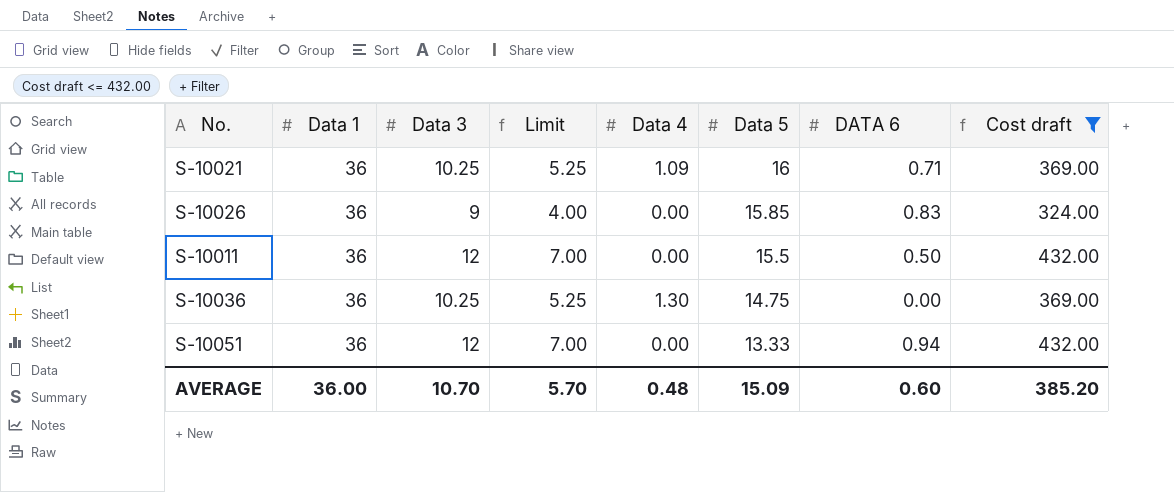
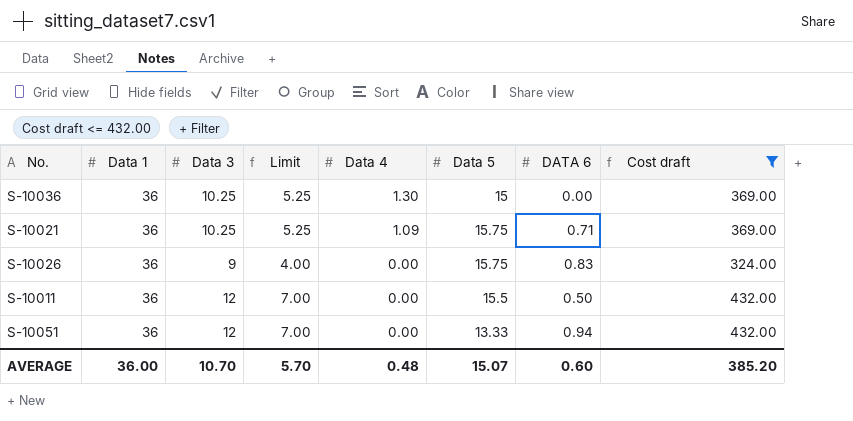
row order: Data 5 descending -> Data 4 descending
S-10036 | Data 5: 14.75 -> 15
S-10021 | Data 5: 16 -> 15.75
S-10026 | Data 5: 15.85 -> 15.75
AVERAGE | Data 5: 15.09 -> 15.07

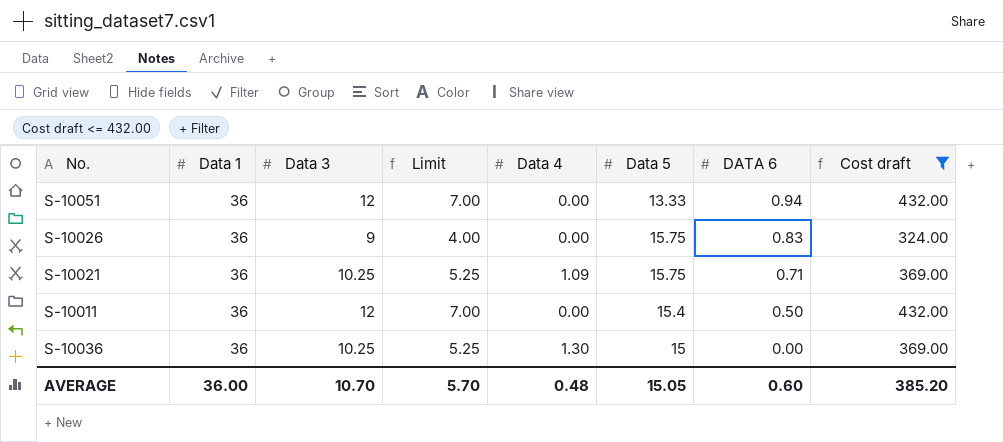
row order: Data 4 descending -> DATA 6 descending
S-10011 | Data 5: 15.5 -> 15.4
AVERAGE | Data 5: 15.07 -> 15.05

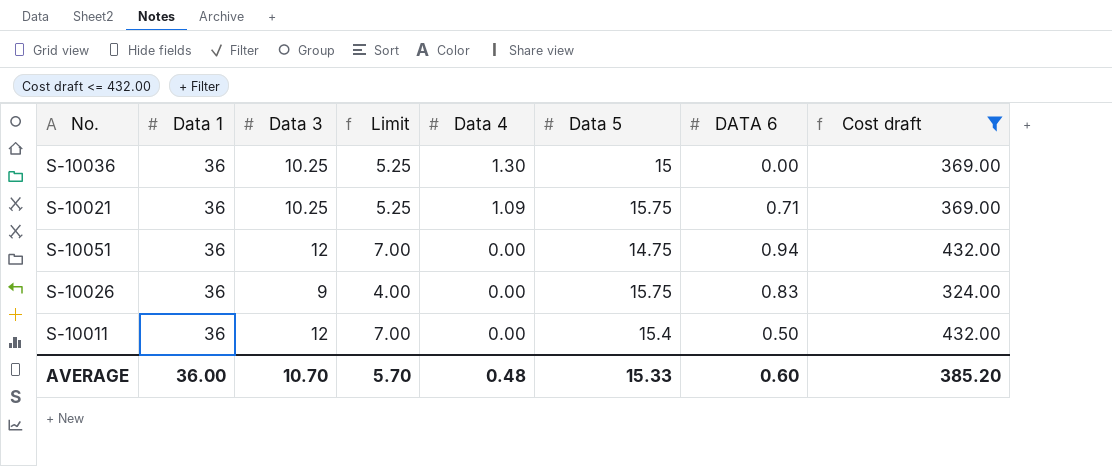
row order: DATA 6 descending -> Data 4 descending
S-10051 | Data 5: 13.33 -> 14.75
AVERAGE | Data 5: 15.05 -> 15.33

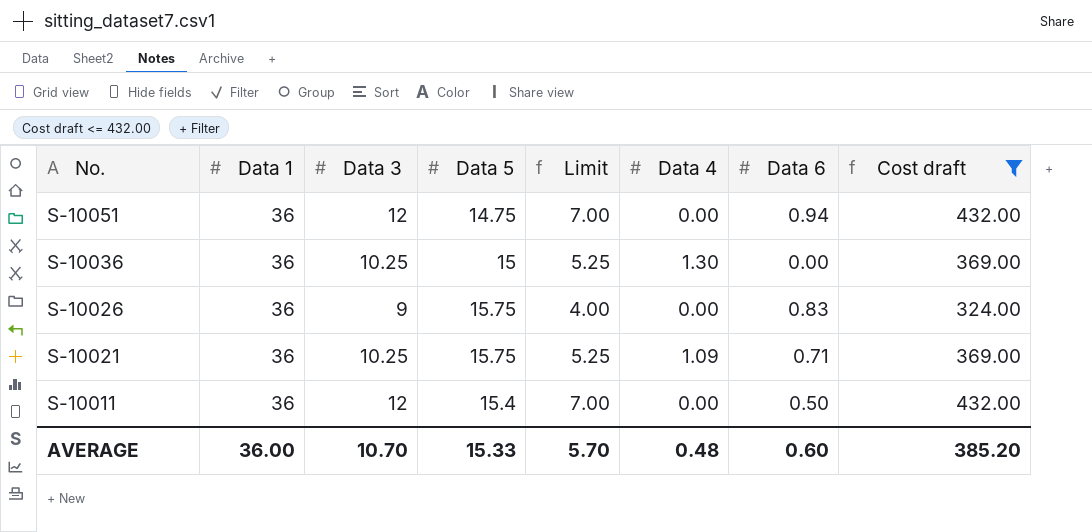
row order: Data 4 descending -> No. descending
column Data 5 | position: 6 -> 4
column name: DATA 6 -> Data 6

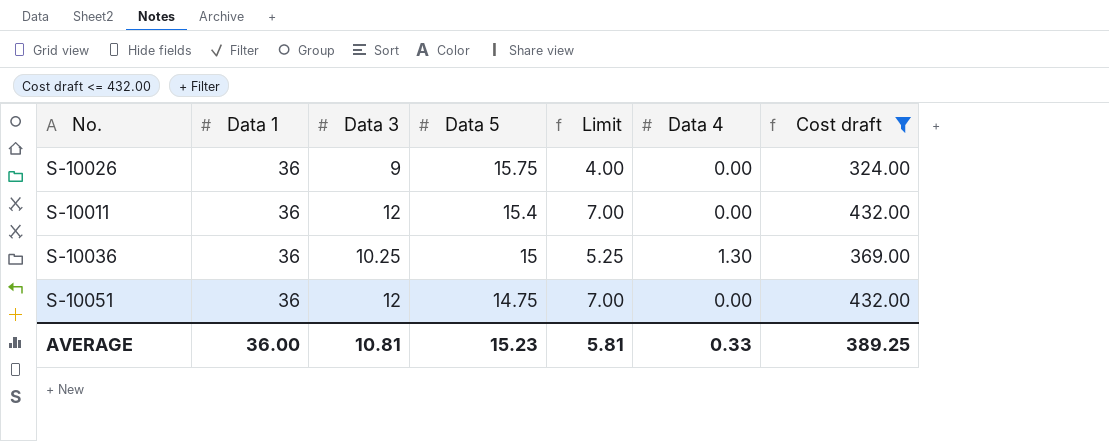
row order: No. descending -> Data 5 descending
column Data 6 | position: 7 -> none
row S-10021: 36 | 10.25 | 15.75 | 5.25 | 1.09 | 0.71 | 369.00 -> none
AVERAGE | Data 3: 10.70 -> 10.81
AVERAGE | Data 5: 15.33 -> 15.23
AVERAGE | Limit: 5.70 -> 5.81
AVERAGE | Data 4: 0.48 -> 0.33
AVERAGE | Cost draft: 385.20 -> 389.25

